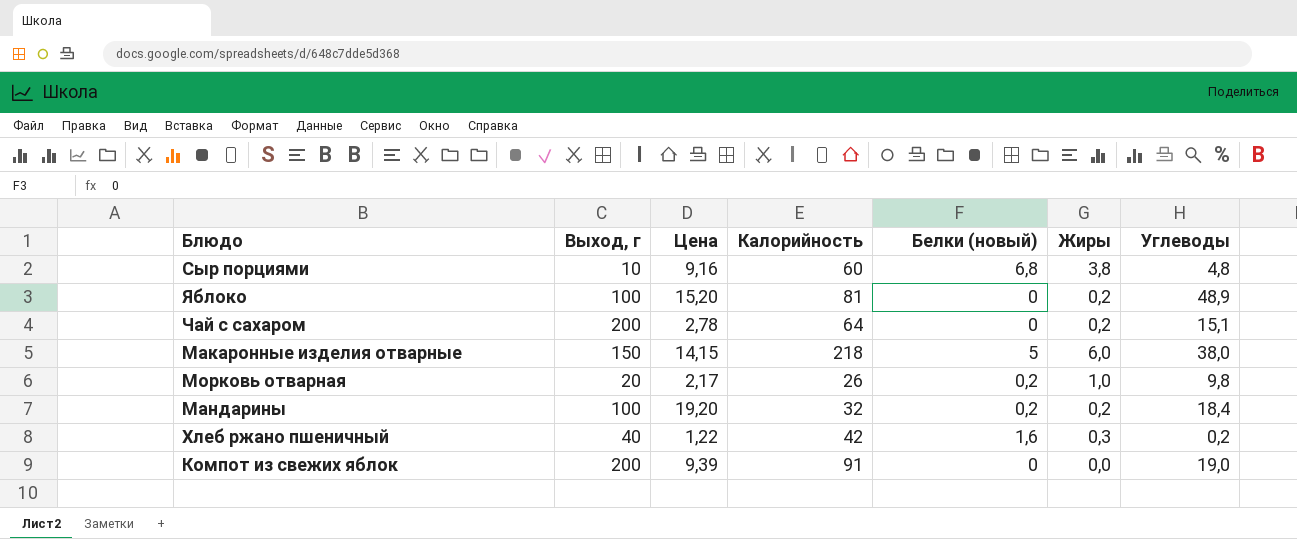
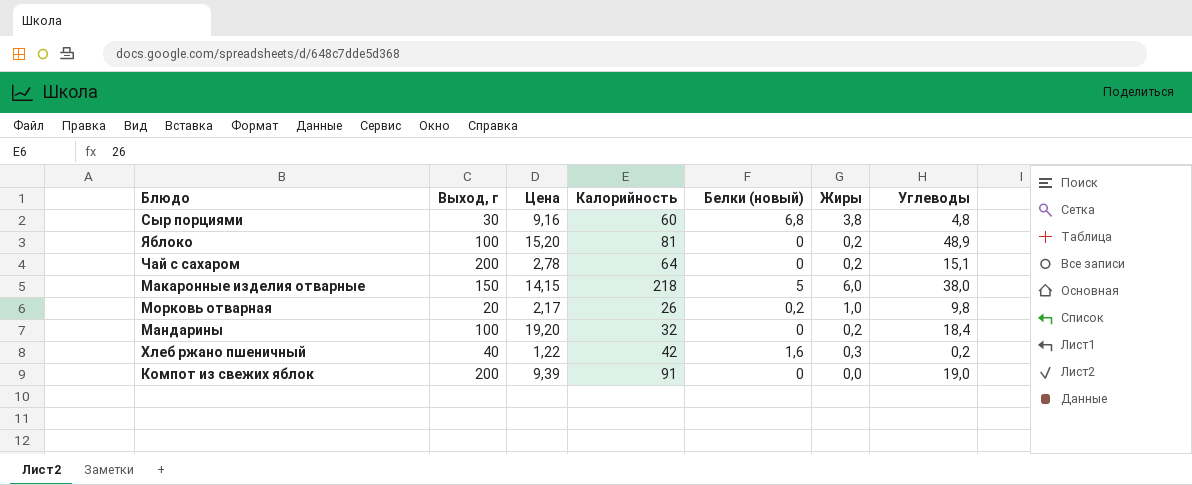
Сыр порциями | Выход, г: 10 -> 30
Мандарины | Белки (новый): 0,2 -> 0

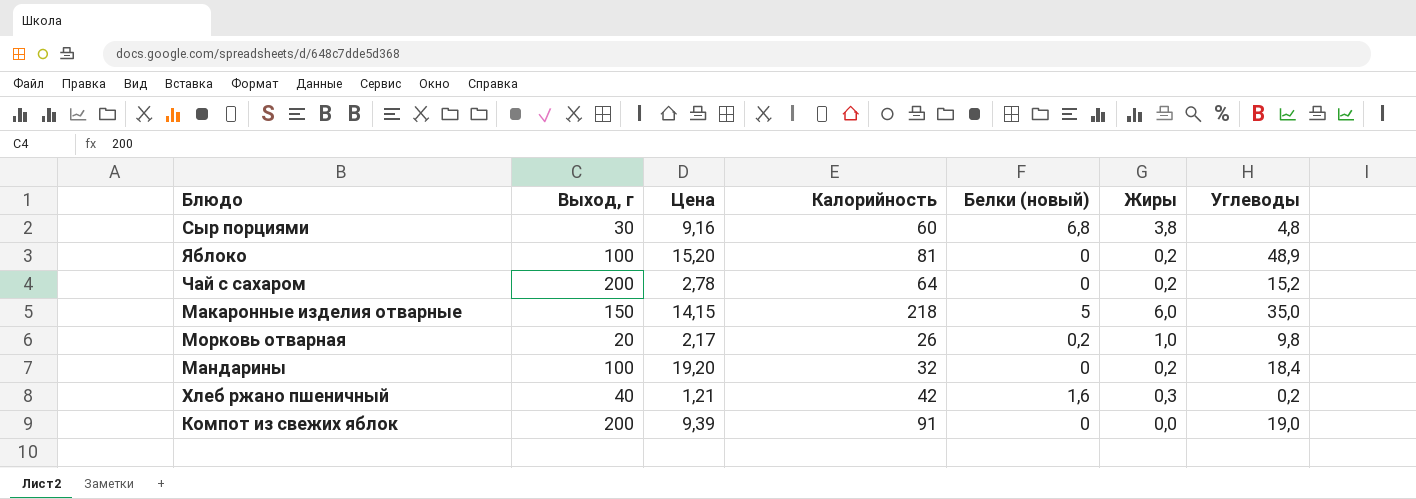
Чай с сахаром | Углеводы: 15,1 -> 15,2
Макаронные изделия отварные | Углеводы: 38,0 -> 35,0
Хлеб ржано пшеничный | Цена: 1,22 -> 1,21

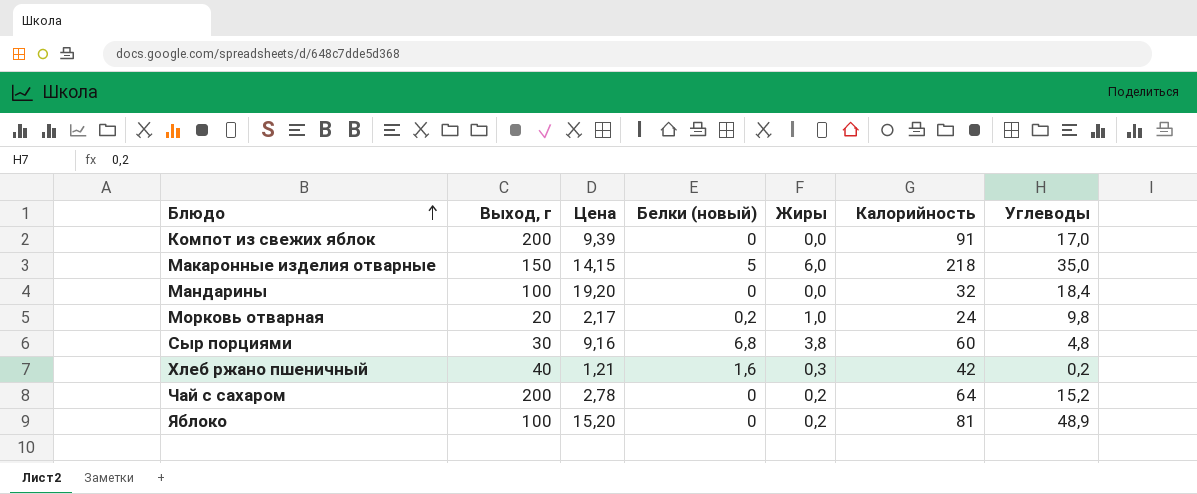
row order: none -> Блюдо ascending
column Калорийность | position: 4 -> 6
Компот из свежих яблок | Углеводы: 19,0 -> 17,0
Мандарины | Жиры: 0,2 -> 0,0
Морковь отварная | Калорийность: 26 -> 24

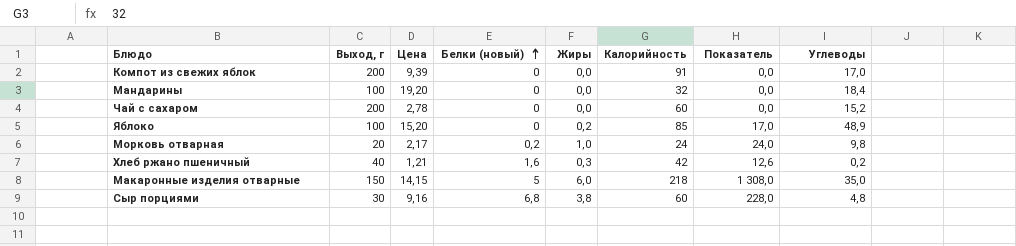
row order: Блюдо ascending -> Белки (новый) ascending
column Показатель | formula: none -> [Жиры] * [Калорийность]
Чай с сахаром | Жиры: 0,2 -> 0,0
Чай с сахаром | Калорийность: 64 -> 60
Яблоко | Калорийность: 81 -> 85

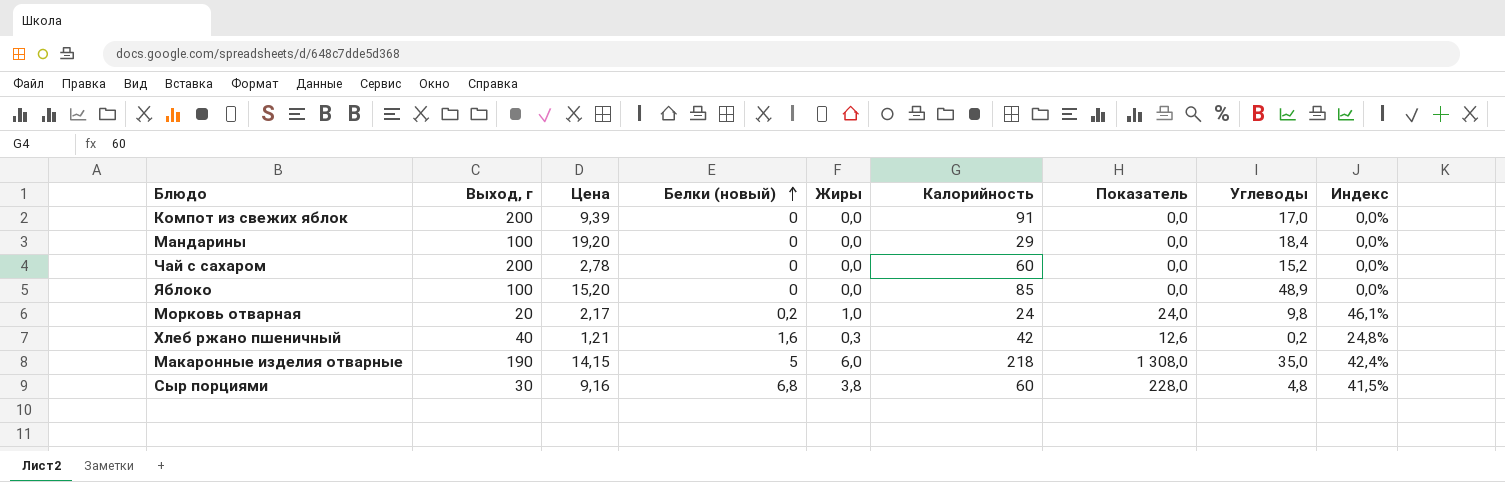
column Индекс | formula: none -> [Жиры] / [Цена]
Мандарины | Калорийность: 32 -> 29
Яблоко | Жиры: 0,2 -> 0,0
Яблоко | Показатель: 17,0 -> 0,0
Макаронные изделия отварные | Выход, г: 150 -> 190

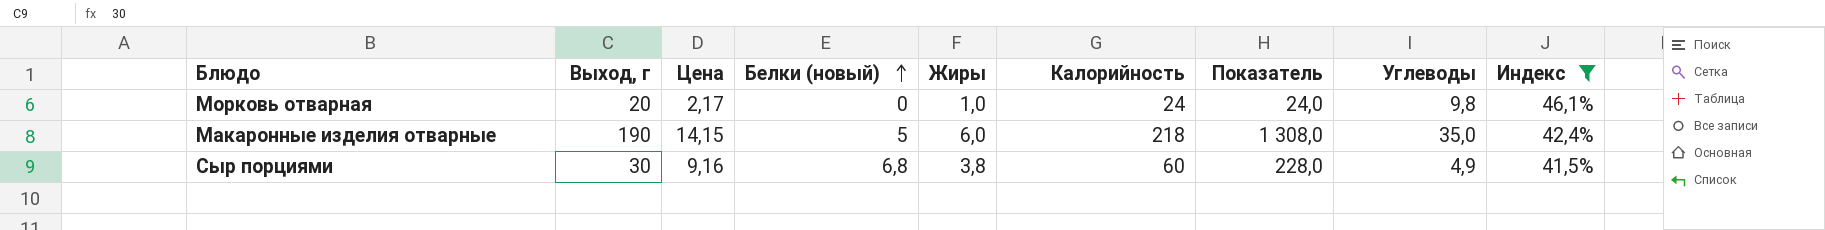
filter: none -> Индекс >= 41,5%
Морковь отварная | Белки (новый): 0,2 -> 0
Сыр порциями | Углеводы: 4,8 -> 4,9

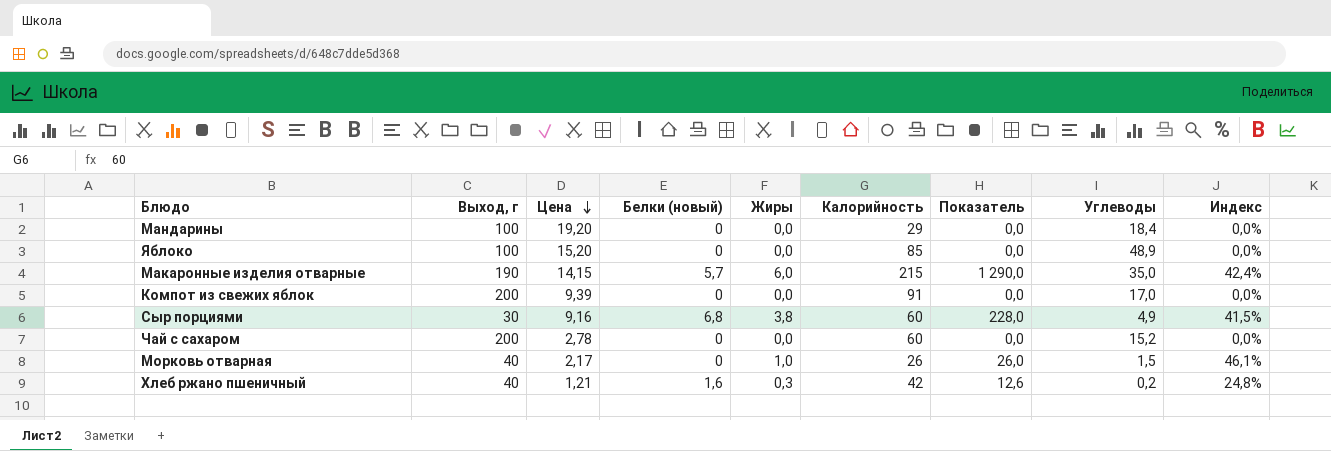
filter: Индекс >= 41,5% -> none
row order: Белки (новый) ascending -> Цена descending
Макаронные изделия отварные | Белки (новый): 5 -> 5,7
Макаронные изделия отварные | Калорийность: 218 -> 215
Макаронные изделия отварные | Показатель: 1 308,0 -> 1 290,0
Морковь отварная | Выход, г: 20 -> 40
Морковь отварная | Калорийность: 24 -> 26
Морковь отварная | Показатель: 24,0 -> 26,0
Морковь отварная | Углеводы: 9,8 -> 1,5

